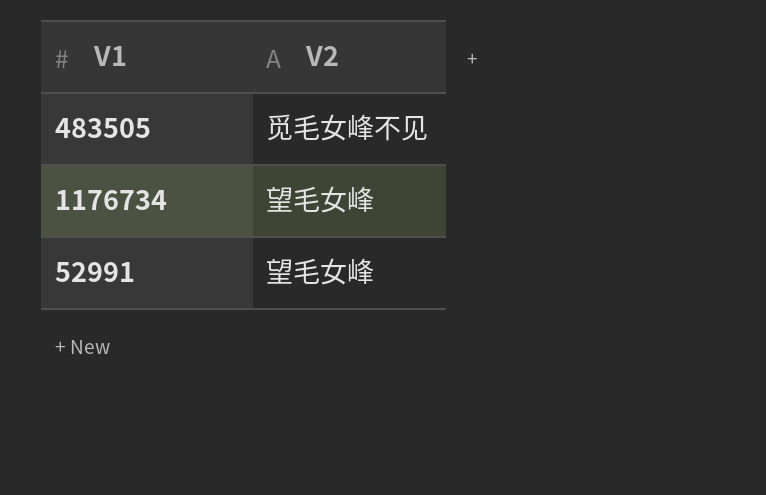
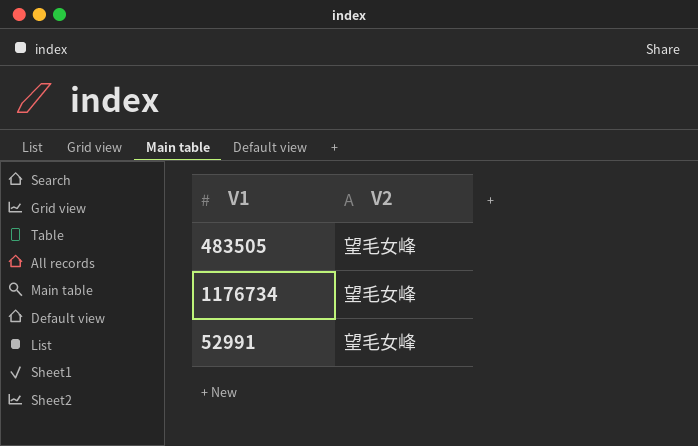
483505 | V2: 觅毛女峰不见 -> 望毛女峰

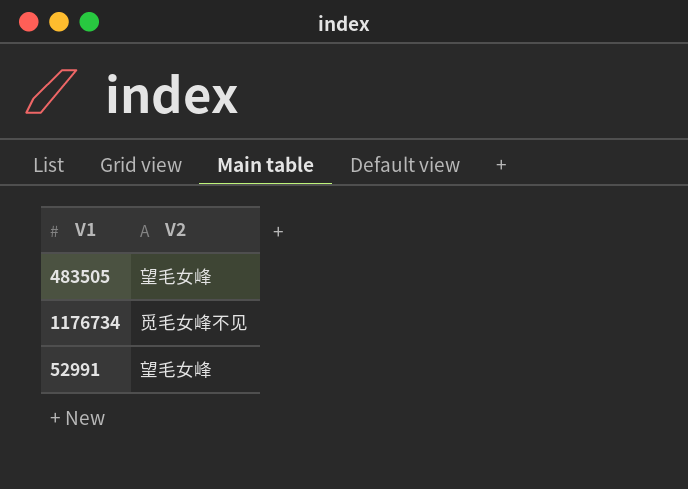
1176734 | V2: 望毛女峰 -> 觅毛女峰不见

